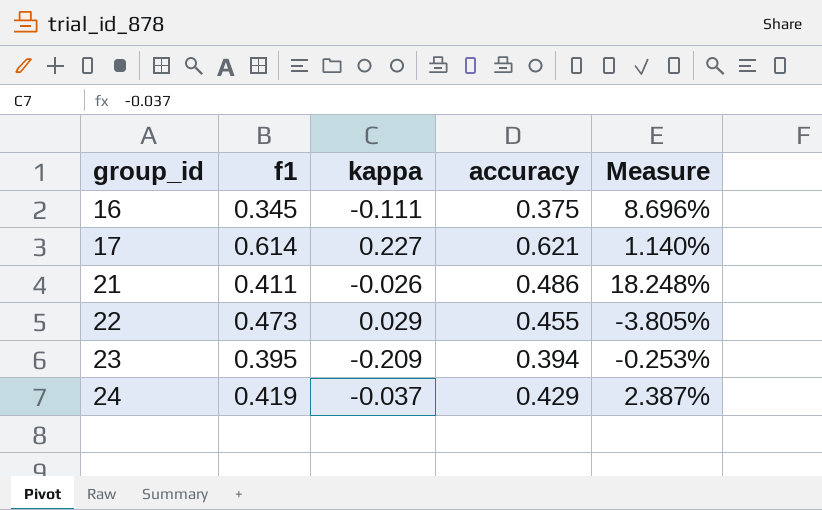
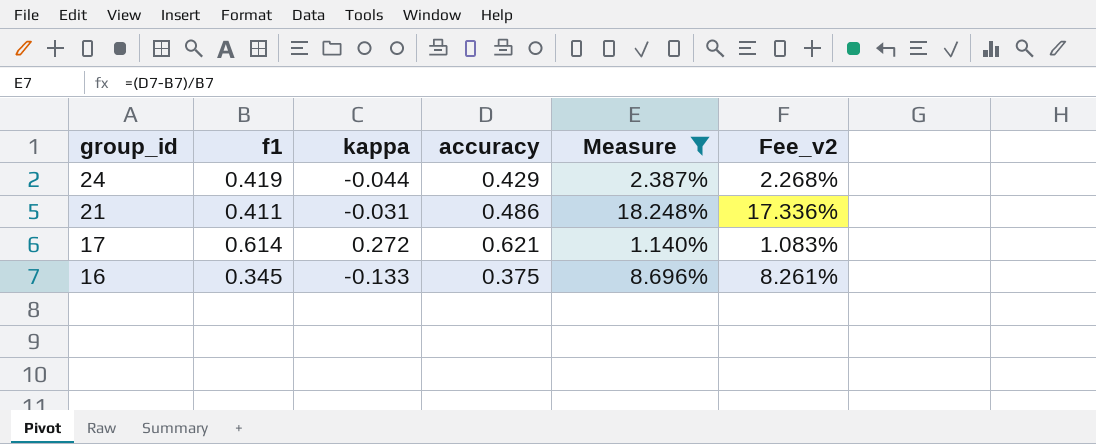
filter: none -> Measure >= 1.140%
row order: group_id ascending -> group_id descending
column Fee_v2 | formula: none -> [Measure] * 0.95
24 | kappa: -0.037 -> -0.044
21 | kappa: -0.026 -> -0.031
17 | kappa: 0.227 -> 0.272
16 | kappa: -0.111 -> -0.133

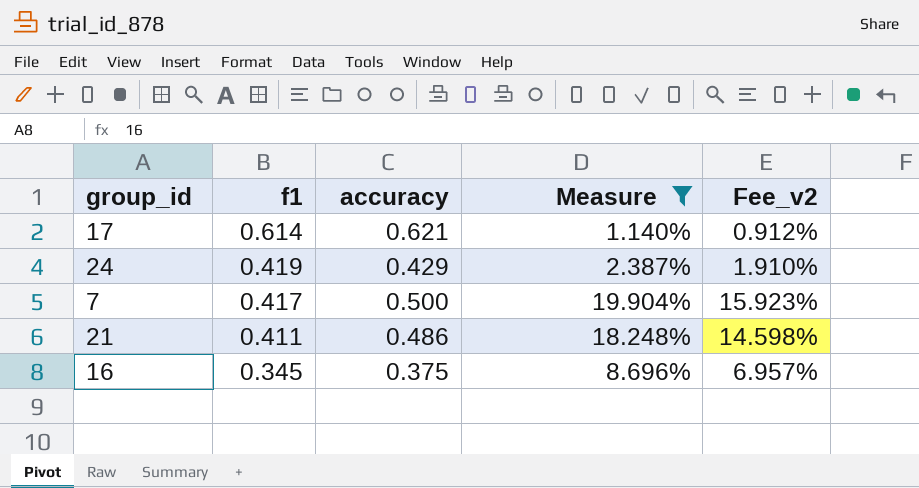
row order: group_id descending -> f1 descending
column kappa | position: 3 -> none
column Fee_v2 | formula: [Measure] * 0.95 -> [Measure] * 0.8
row 7: none -> 0.417 | 0.500 | 19.904% | 15.923%

